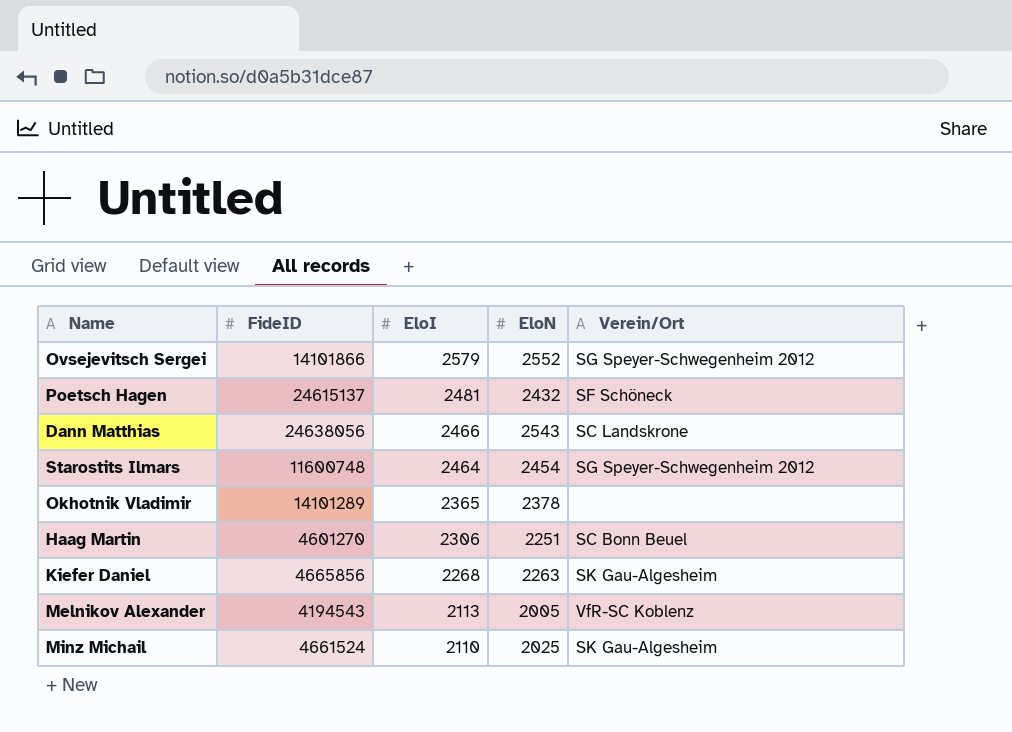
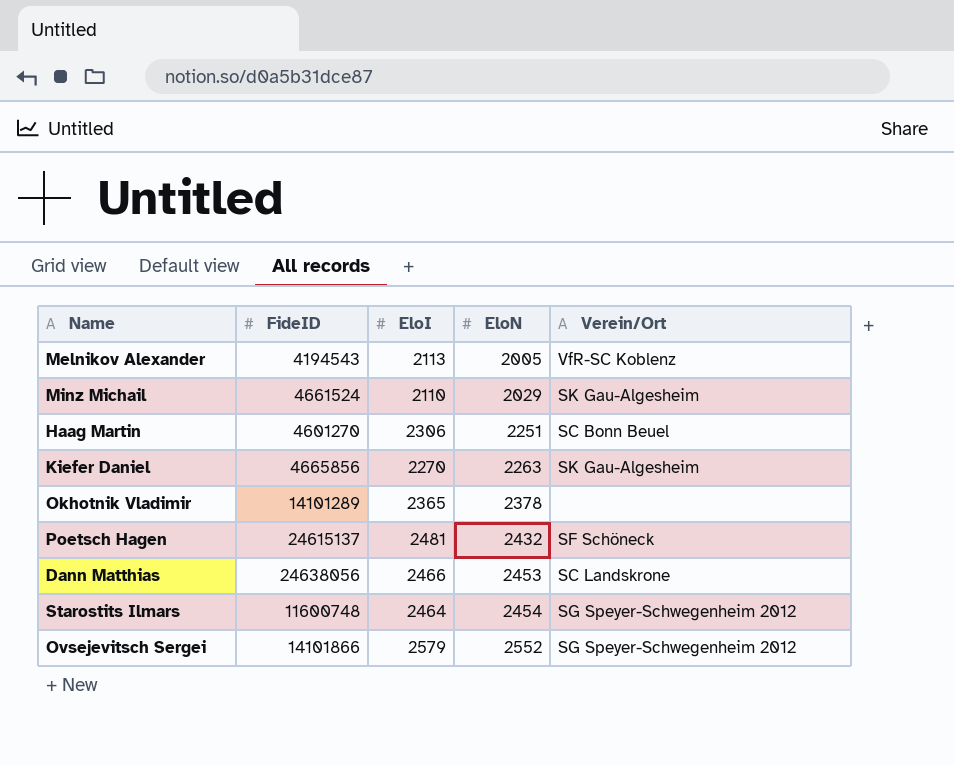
row order: EloI descending -> EloN ascending
Minz Michail | EloN: 2025 -> 2029
Kiefer Daniel | EloI: 2268 -> 2270
Dann Matthias | EloN: 2543 -> 2453

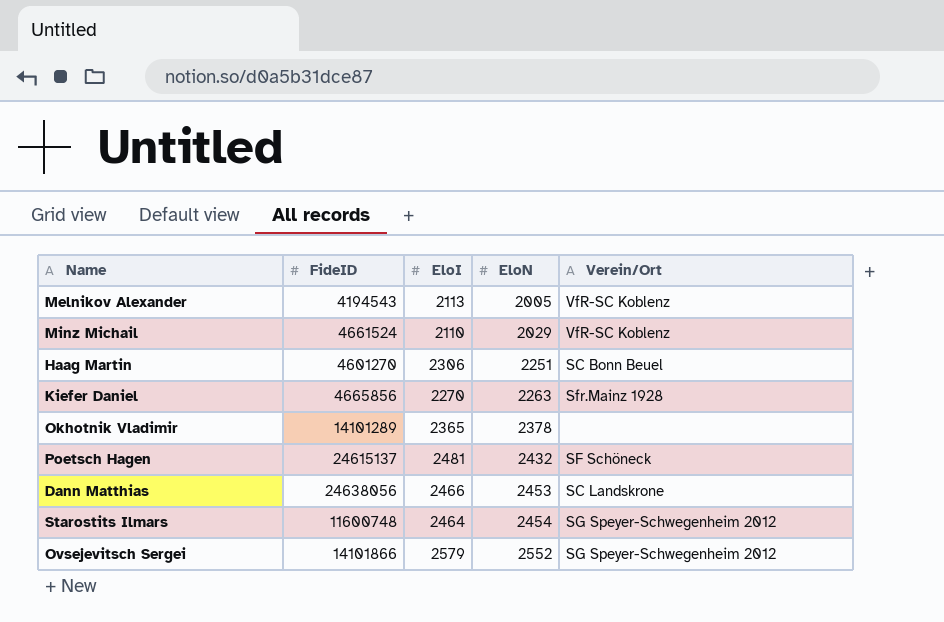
Minz Michail | Verein/Ort: SK Gau-Algesheim -> VfR-SC Koblenz
Kiefer Daniel | Verein/Ort: SK Gau-Algesheim -> Sfr.Mainz 1928

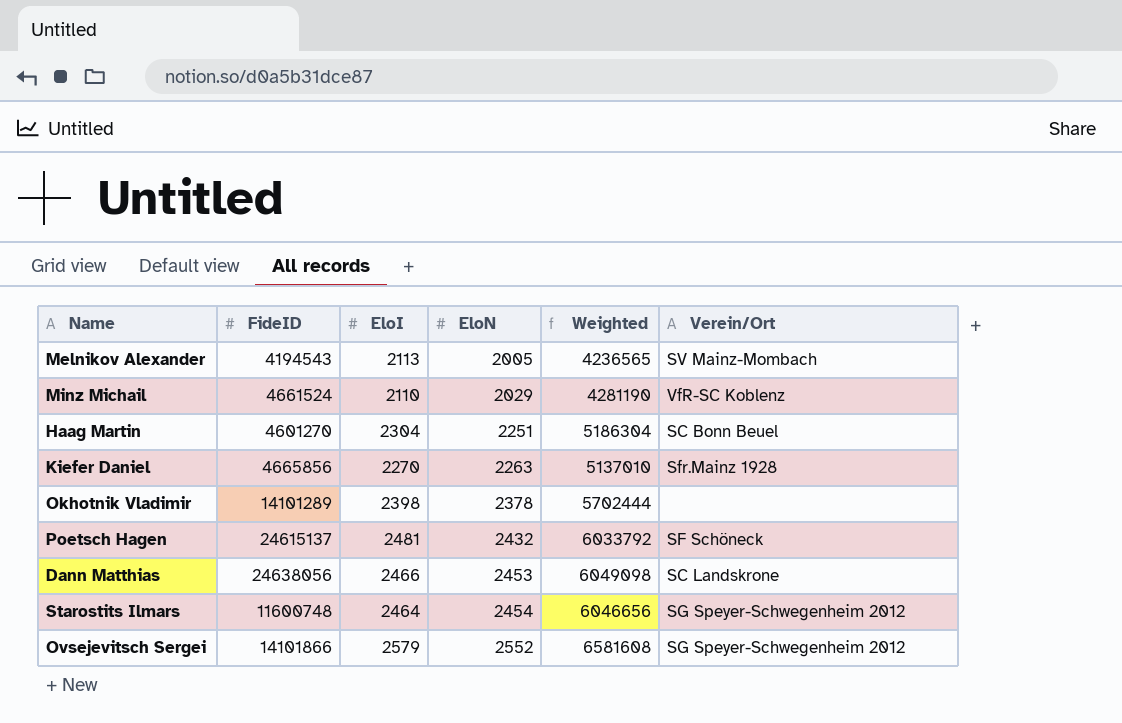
column Weighted | formula: none -> [EloI] * [EloN]
Melnikov Alexander | Verein/Ort: VfR-SC Koblenz -> SV Mainz-Mombach
Haag Martin | EloI: 2306 -> 2304
Okhotnik Vladimir | EloI: 2365 -> 2398

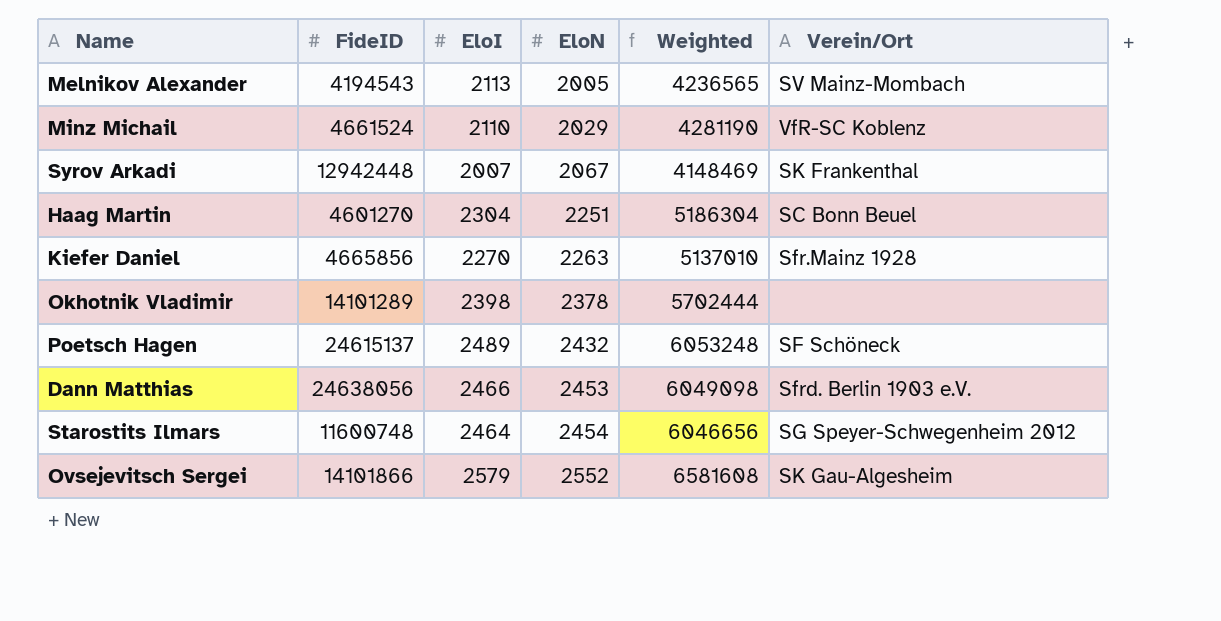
row Syrov Arkadi: none -> 12942448 | 2007 | 2067 | 4148469 | SK Frankenthal
Poetsch Hagen | EloI: 2481 -> 2489
Poetsch Hagen | Weighted: 6033792 -> 6053248
Dann Matthias | Verein/Ort: SC Landskrone -> Sfrd. Berlin 1903 e.V.
Ovsejevitsch Sergei | Verein/Ort: SG Speyer-Schwegenheim 2012 -> SK Gau-Algesheim

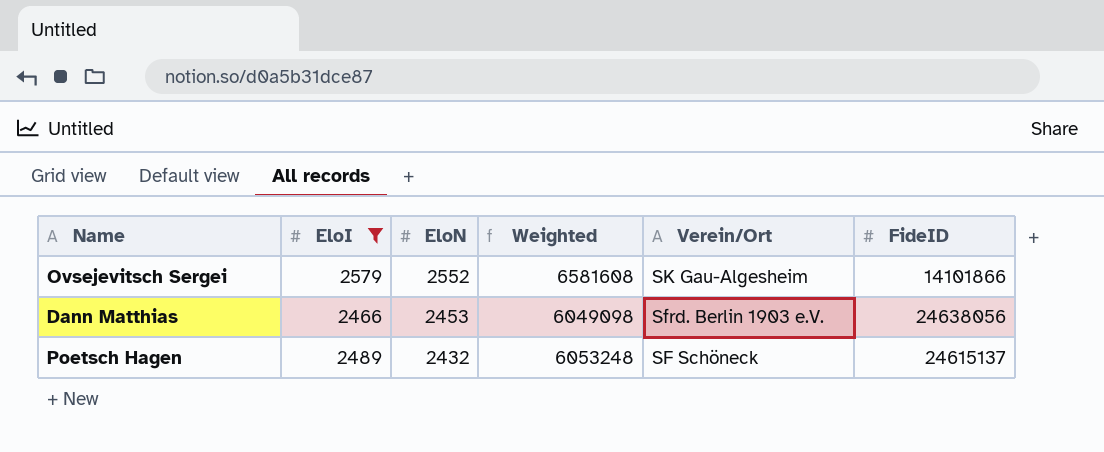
filter: none -> EloI >= 2466
row order: EloN ascending -> EloN descending
column FideID | position: 2 -> 6

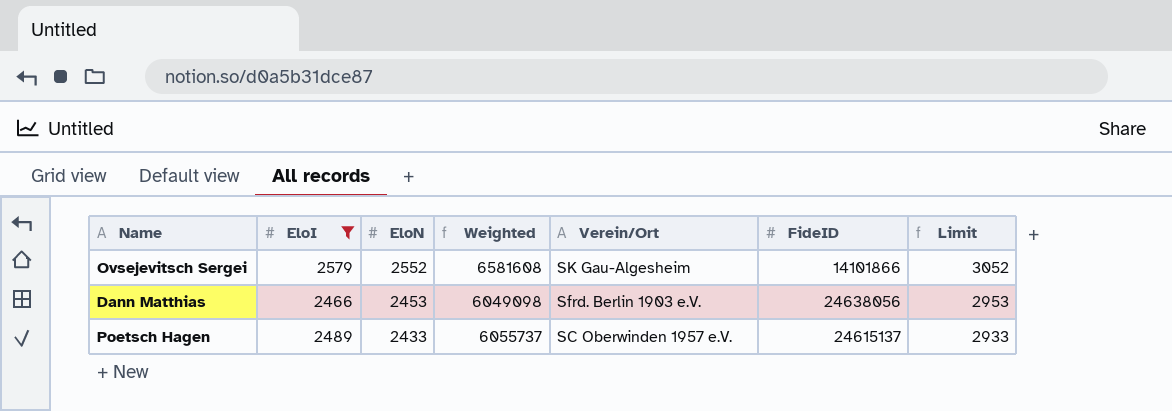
column Limit | formula: none -> [EloN] + 500
Poetsch Hagen | EloN: 2432 -> 2433
Poetsch Hagen | Weighted: 6053248 -> 6055737
Poetsch Hagen | Verein/Ort: SF Schöneck -> SC Oberwinden 1957 e.V.

